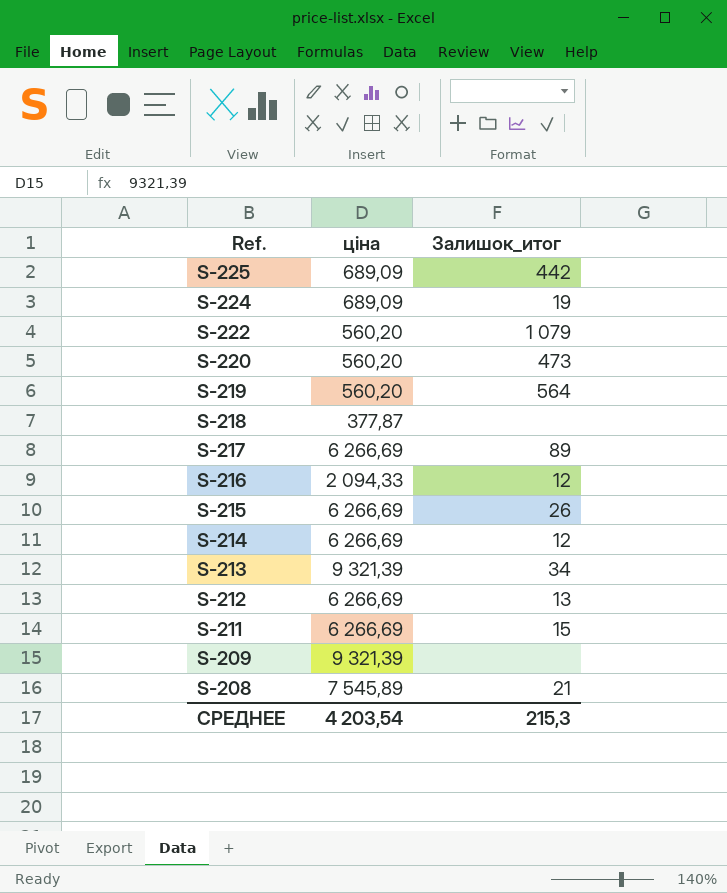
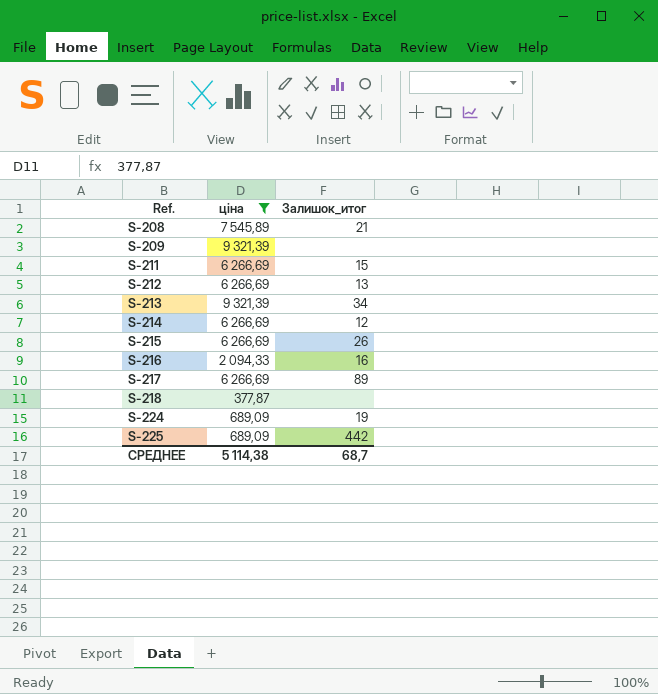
filter: none -> ціна != 560,20
row order: Ref. descending -> Ref. ascending
S-216 | Залишок_итог: 12 -> 16
СРЕДНЕЕ | ціна: 4 203,54 -> 5 114,38
СРЕДНЕЕ | Залишок_итог: 215,3 -> 68,7

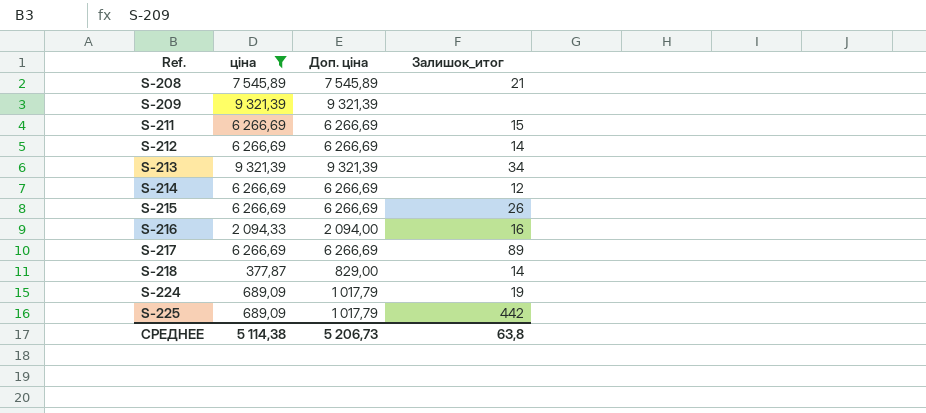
column Доп. ціна | position: none -> 3
S-212 | Залишок_итог: 13 -> 14
S-218 | Залишок_итог: none -> 14
СРЕДНЕЕ | Залишок_итог: 68,7 -> 63,8

